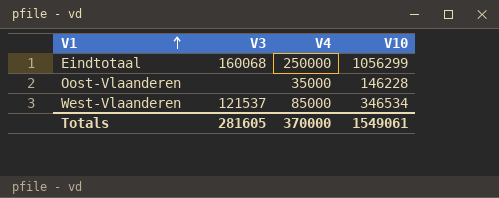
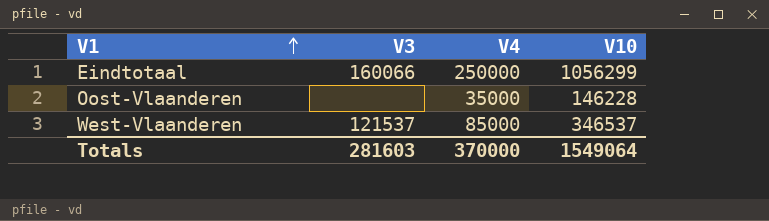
Eindtotaal | V3: 160068 -> 160066
West-Vlaanderen | V10: 346534 -> 346537
Totals | V3: 281605 -> 281603
Totals | V10: 1549061 -> 1549064

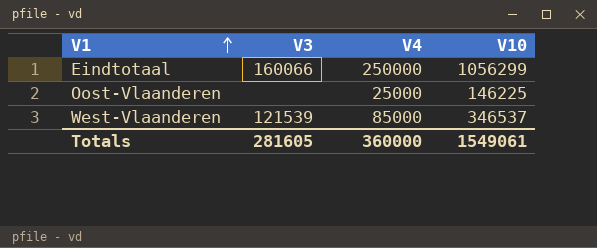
Oost-Vlaanderen | V4: 35000 -> 25000
Oost-Vlaanderen | V10: 146228 -> 146225
West-Vlaanderen | V3: 121537 -> 121539
Totals | V3: 281603 -> 281605
Totals | V4: 370000 -> 360000
Totals | V10: 1549064 -> 1549061

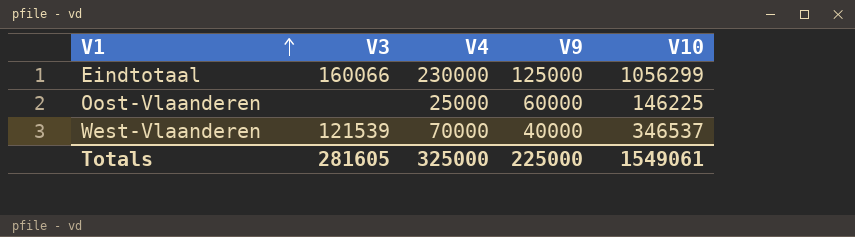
column V9 | position: none -> 4
Eindtotaal | V4: 250000 -> 230000
West-Vlaanderen | V4: 85000 -> 70000
Totals | V4: 360000 -> 325000

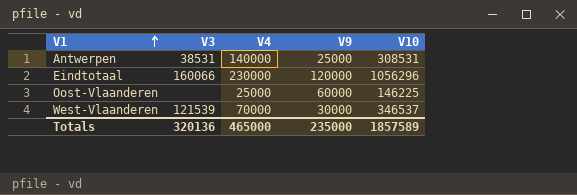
row Antwerpen: none -> 38531 | 140000 | 25000 | 308531
Eindtotaal | V9: 125000 -> 120000
Eindtotaal | V10: 1056299 -> 1056296
West-Vlaanderen | V9: 40000 -> 30000
Totals | V3: 281605 -> 320136
Totals | V4: 325000 -> 465000
Totals | V9: 225000 -> 235000
Totals | V10: 1549061 -> 1857589

